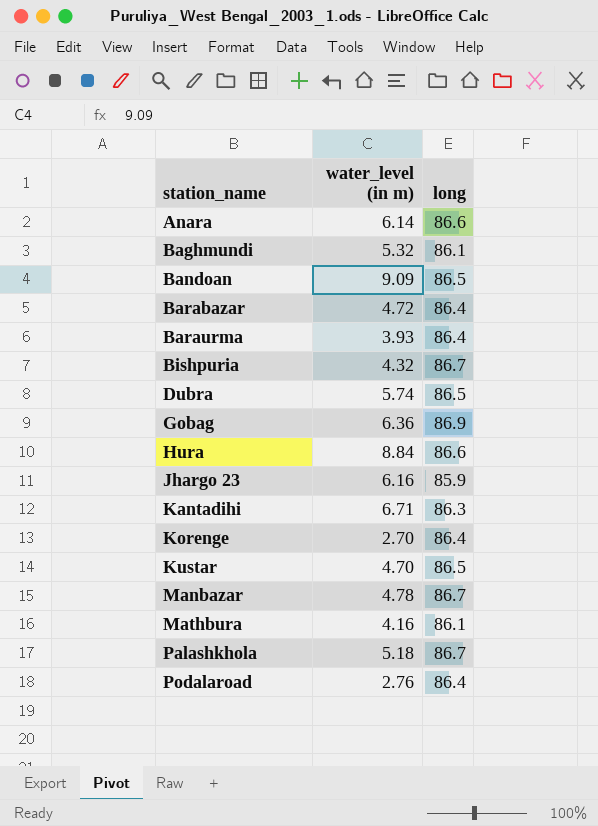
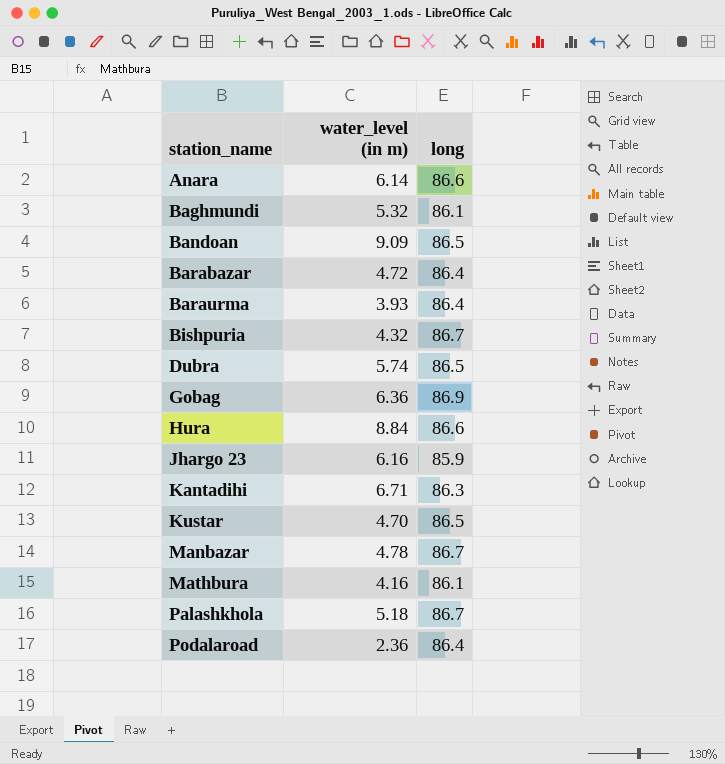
row Korenge: 2.70 | 86.4 -> none
Podalaroad | water_level (in m): 2.76 -> 2.36

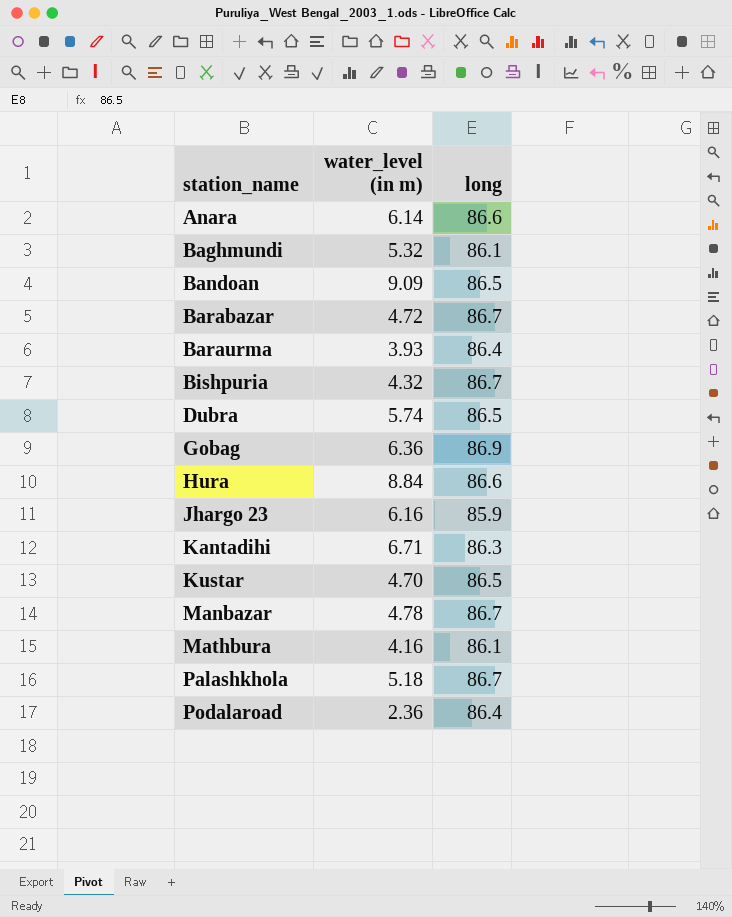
Barabazar | long: 86.4 -> 86.7

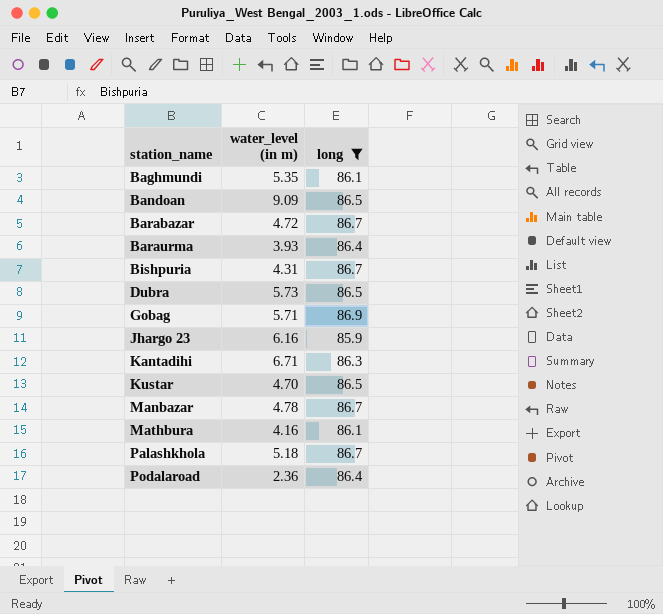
filter: none -> long != 86.6
Baghmundi | water_level (in m): 5.32 -> 5.35
Bishpuria | water_level (in m): 4.32 -> 4.31
Dubra | water_level (in m): 5.74 -> 5.73
Gobag | water_level (in m): 6.36 -> 5.71

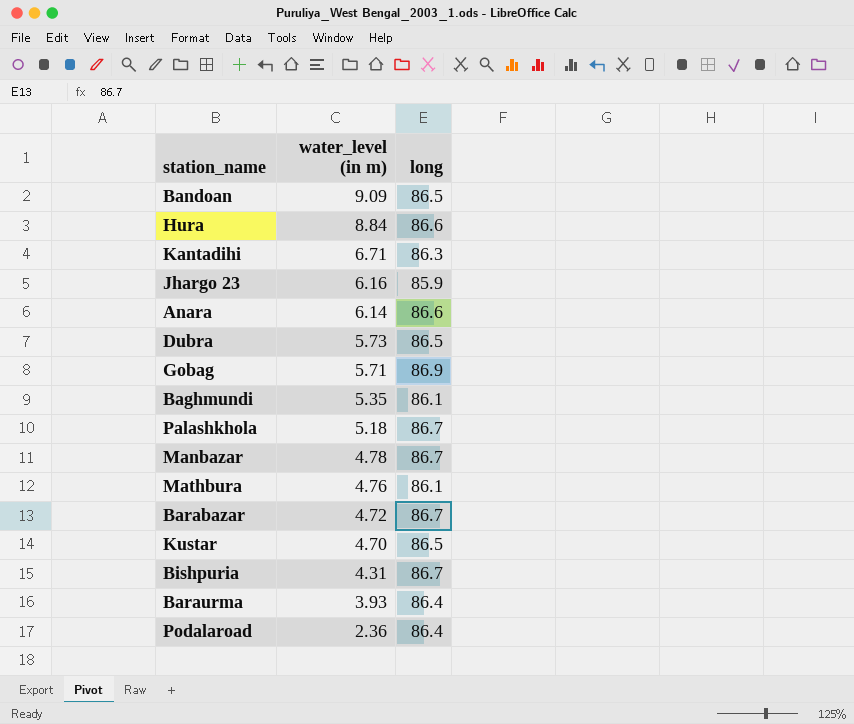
filter: long != 86.6 -> none
row order: station_name ascending -> water_level (in m) descending
Mathbura | water_level (in m): 4.16 -> 4.76

